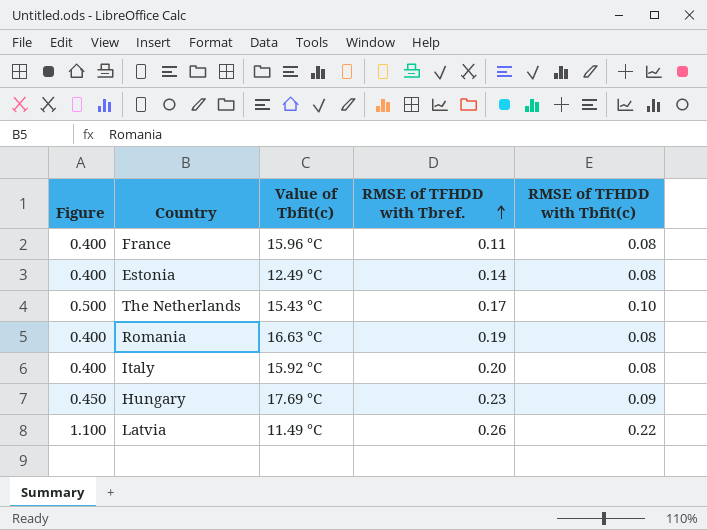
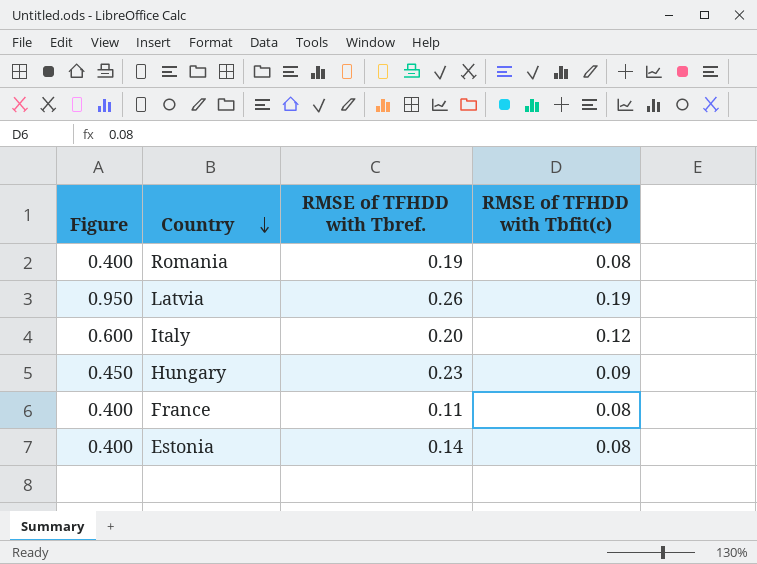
row order: RMSE of TFHDD with Tbref. ascending -> Country descending
column Value of Tbfit(c) | position: 3 -> none
row The Netherlands: 0.500 | 15.43 °C | 0.17 | 0.10 -> none
Latvia | Figure: 1.100 -> 0.950
Latvia | RMSE of TFHDD with Tbfit(c): 0.22 -> 0.19
Italy | Figure: 0.400 -> 0.600
Italy | RMSE of TFHDD with Tbfit(c): 0.08 -> 0.12

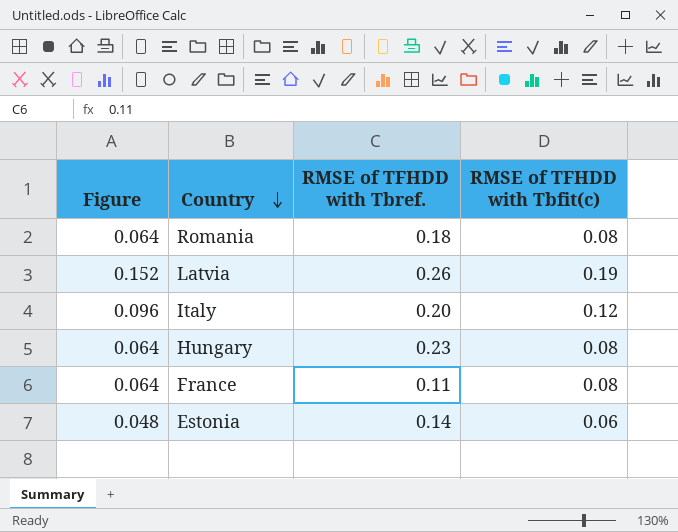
column Figure | formula: [RMSE of TFHDD with Tbfit(c)] * 5 -> [RMSE of TFHDD with Tbfit(c)] * 0.8
Romania | RMSE of TFHDD with Tbref.: 0.19 -> 0.18
Hungary | RMSE of TFHDD with Tbfit(c): 0.09 -> 0.08
Estonia | RMSE of TFHDD with Tbfit(c): 0.08 -> 0.06

